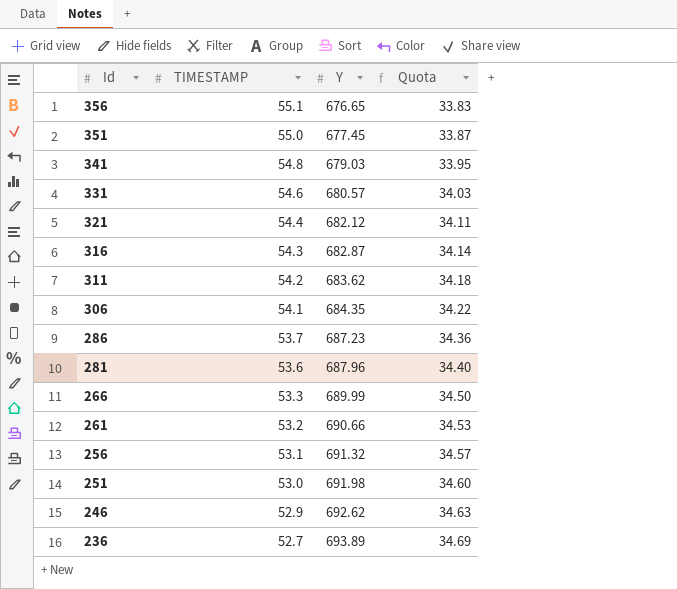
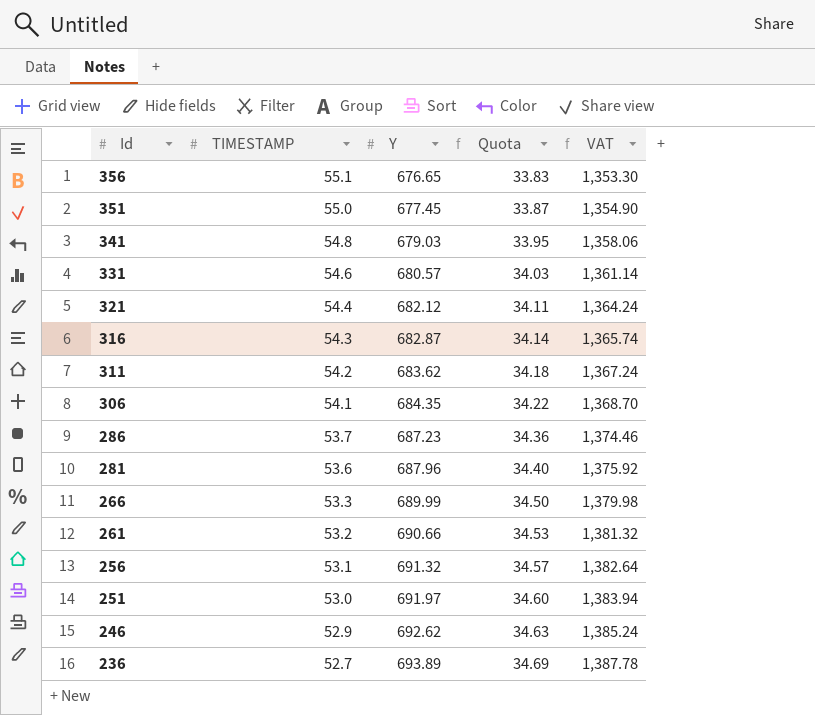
column VAT | formula: none -> [Y] * 2
251 | Y: 691.98 -> 691.97

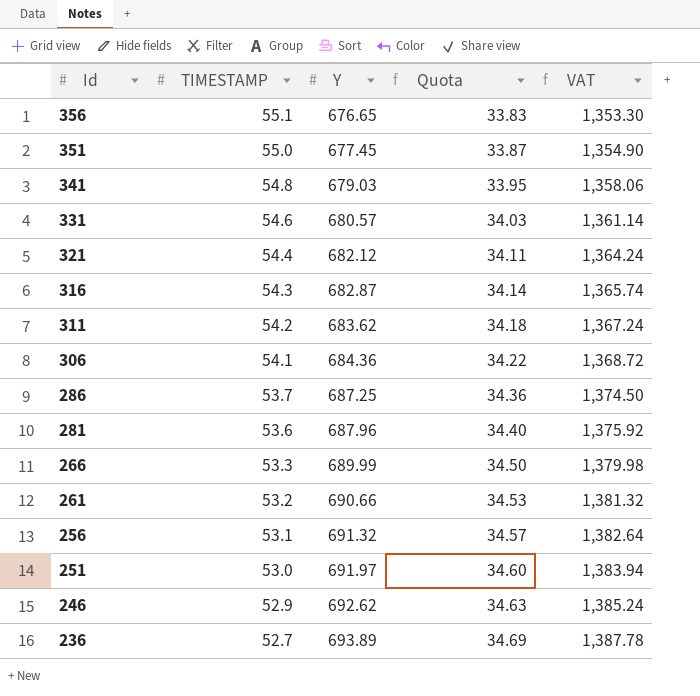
306 | Y: 684.35 -> 684.36
306 | VAT: 1,368.70 -> 1,368.72
286 | Y: 687.23 -> 687.25
286 | VAT: 1,374.46 -> 1,374.50

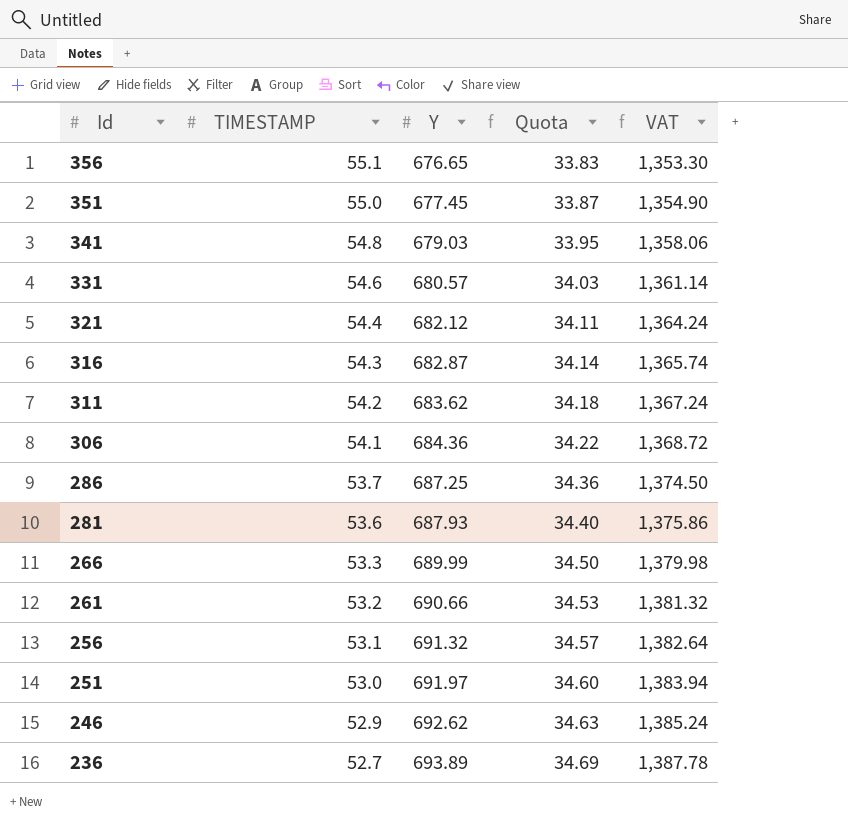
281 | Y: 687.96 -> 687.93
281 | VAT: 1,375.92 -> 1,375.86

